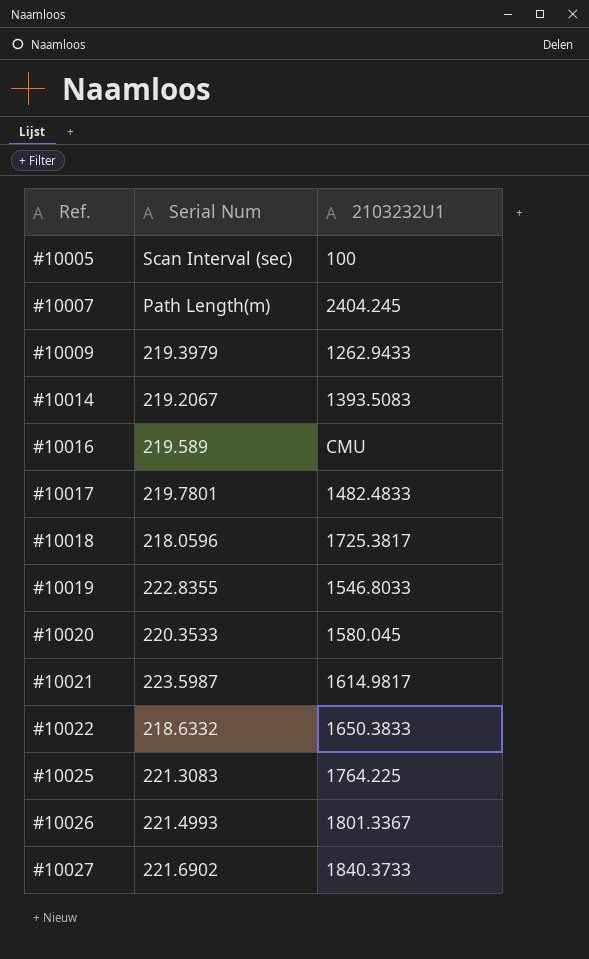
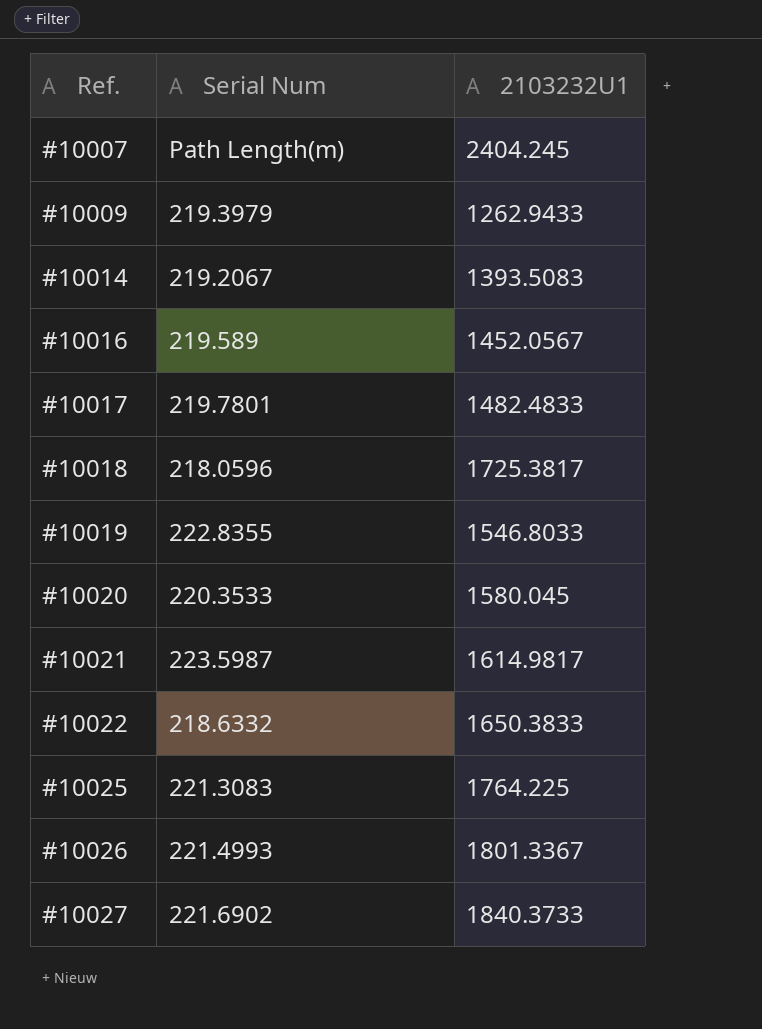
row #10005: Scan Interval (sec) | 100 -> none
#10016 | 2103232U1: CMU -> 1452.0567

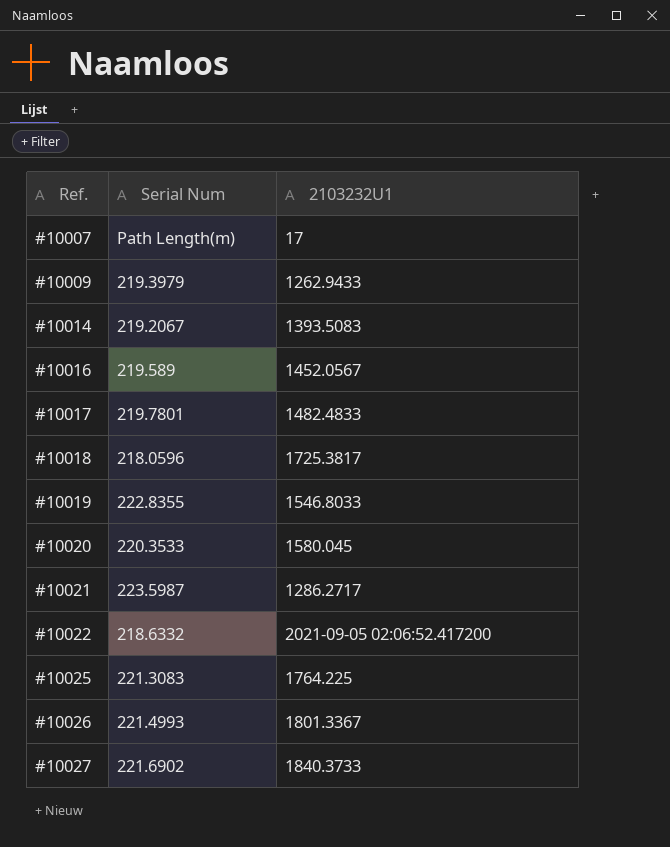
#10007 | 2103232U1: 2404.245 -> 17
#10021 | 2103232U1: 1614.9817 -> 1286.2717
#10022 | 2103232U1: 1650.3833 -> 2021-09-05 02:06:52.417200

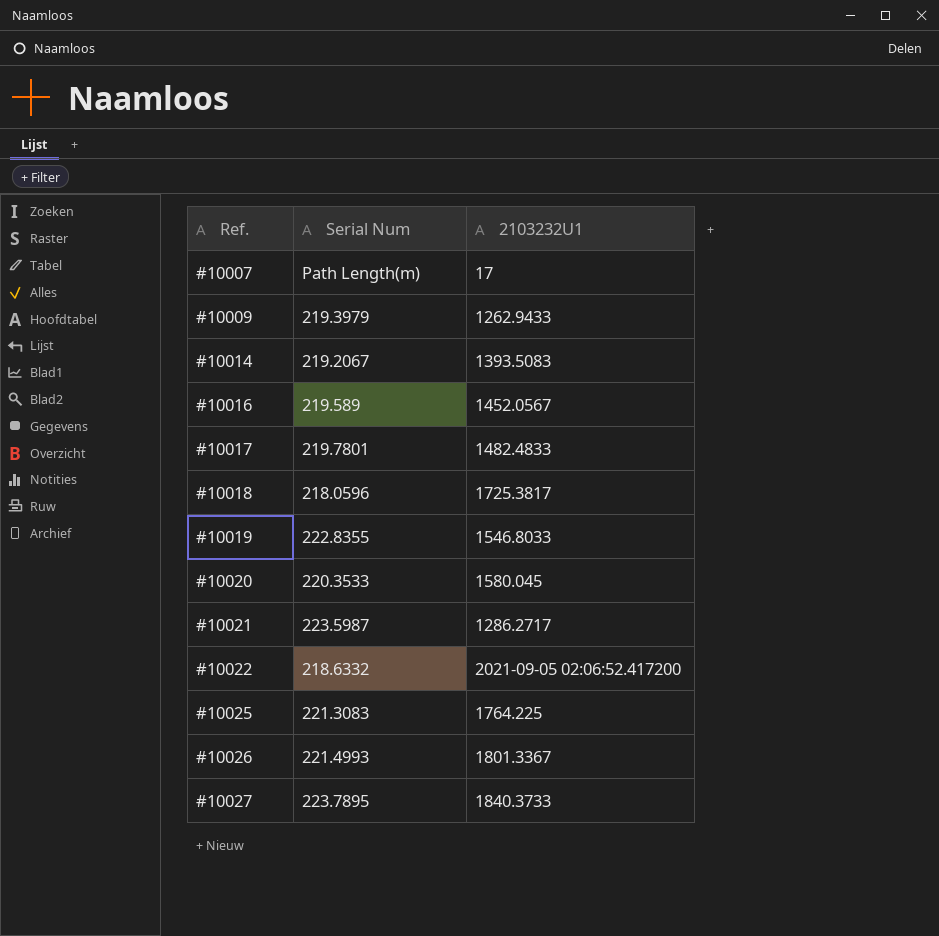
#10027 | Serial Num: 221.6902 -> 223.7895

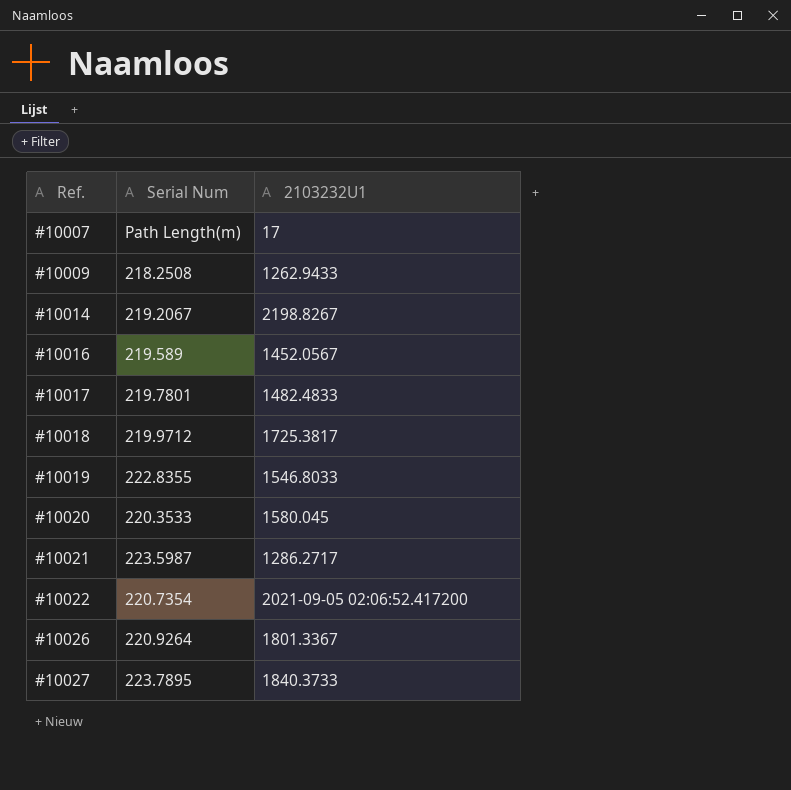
row #10025: 221.3083 | 1764.225 -> none
#10009 | Serial Num: 219.3979 -> 218.2508
#10014 | 2103232U1: 1393.5083 -> 2198.8267
#10018 | Serial Num: 218.0596 -> 219.9712
#10022 | Serial Num: 218.6332 -> 220.7354
#10026 | Serial Num: 221.4993 -> 220.9264

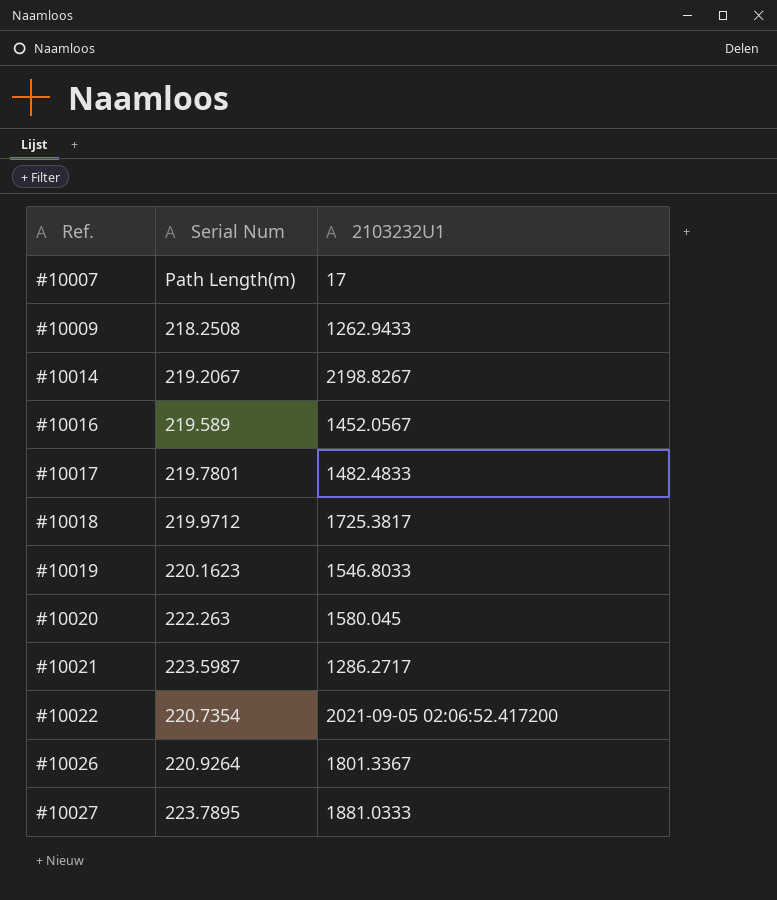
#10019 | Serial Num: 222.8355 -> 220.1623
#10020 | Serial Num: 220.3533 -> 222.263
#10027 | 2103232U1: 1840.3733 -> 1881.0333

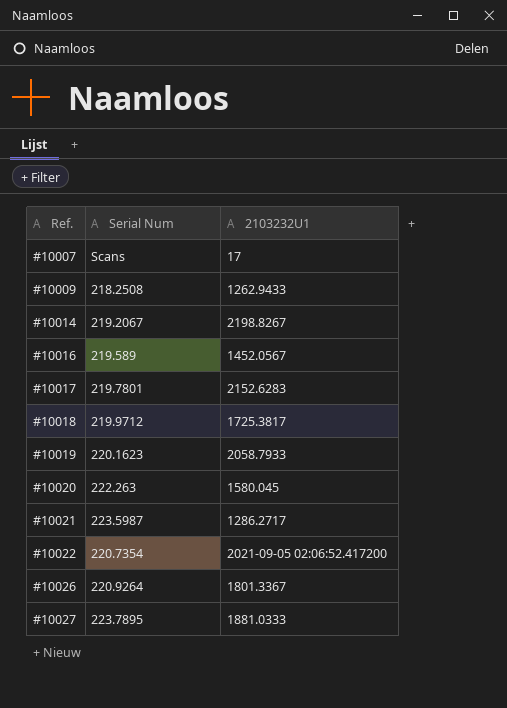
#10007 | Serial Num: Path Length(m) -> Scans
#10017 | 2103232U1: 1482.4833 -> 2152.6283
#10019 | 2103232U1: 1546.8033 -> 2058.7933

